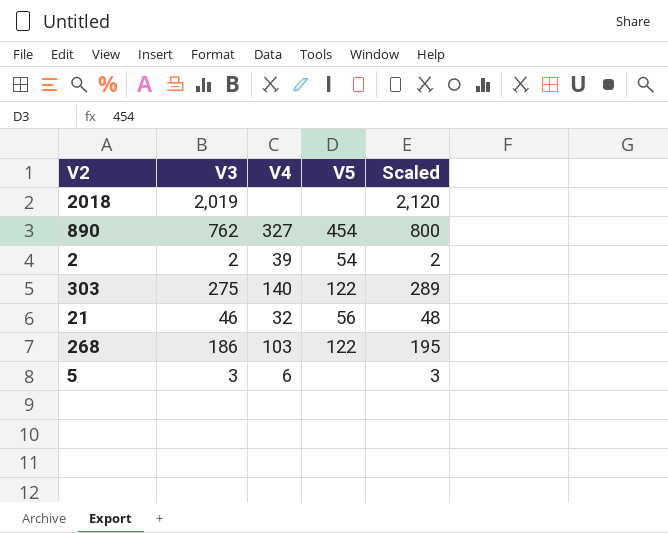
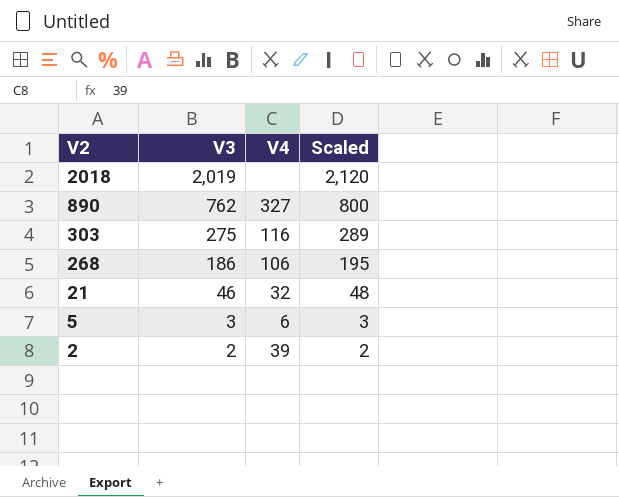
row order: none -> V2 descending
column V5 | position: 4 -> none
303 | V4: 140 -> 116
268 | V4: 103 -> 106

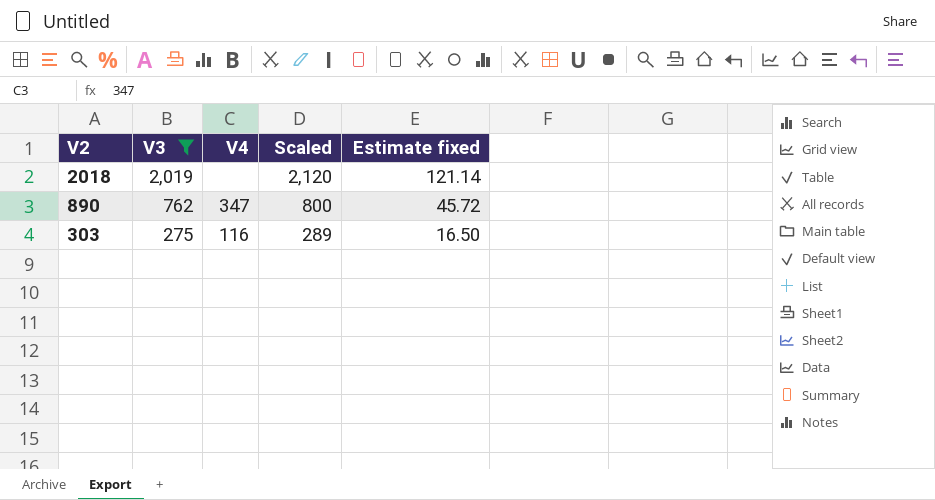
filter: none -> V3 >= 275
column Estimate fixed | formula: none -> [V3] * 0.06
890 | V4: 327 -> 347

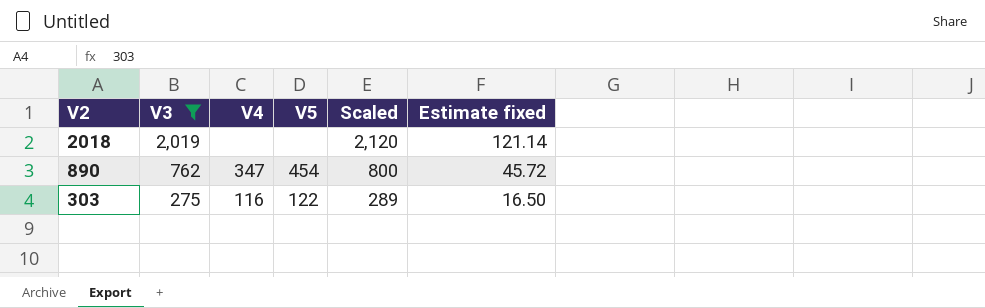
column V5 | position: none -> 4

